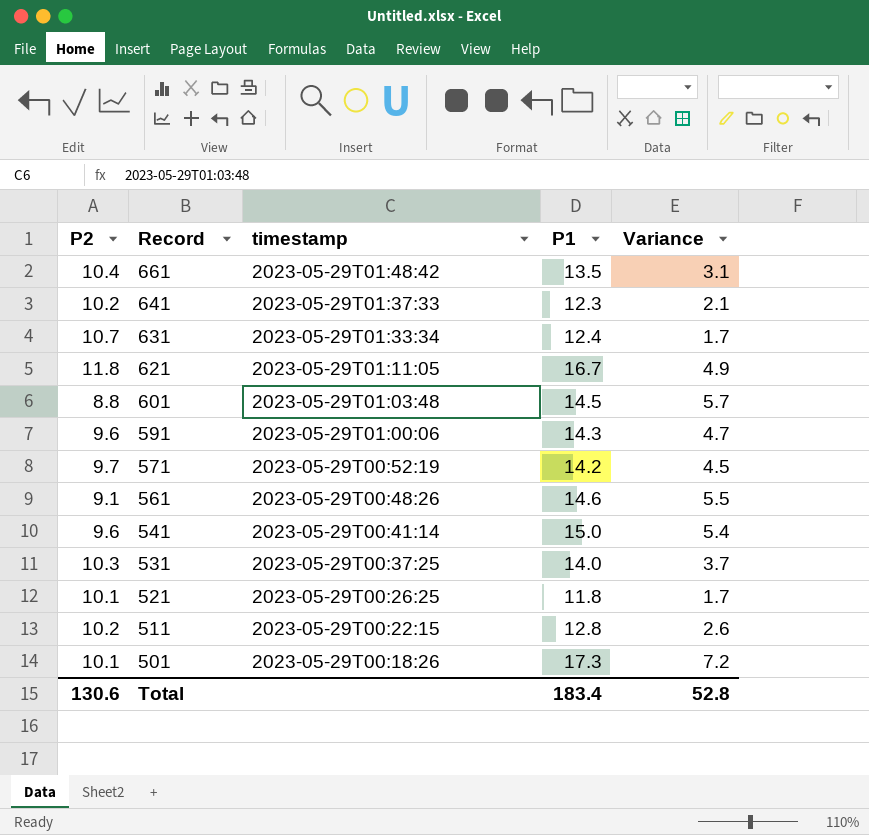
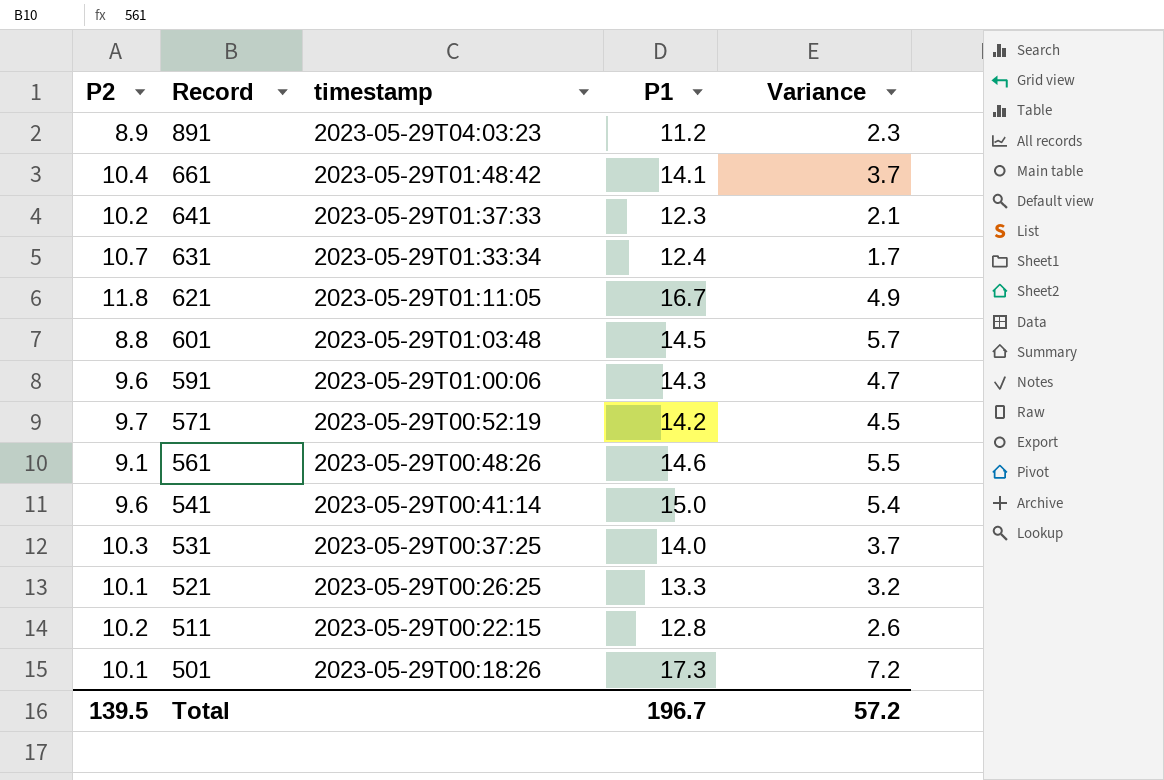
row 891: none -> 8.9 | 2023-05-29T04:03:23 | 11.2 | 2.3
661 | P1: 13.5 -> 14.1
661 | Variance: 3.1 -> 3.7
521 | P1: 11.8 -> 13.3
521 | Variance: 1.7 -> 3.2
Total | P2: 130.6 -> 139.5
Total | P1: 183.4 -> 196.7
Total | Variance: 52.8 -> 57.2

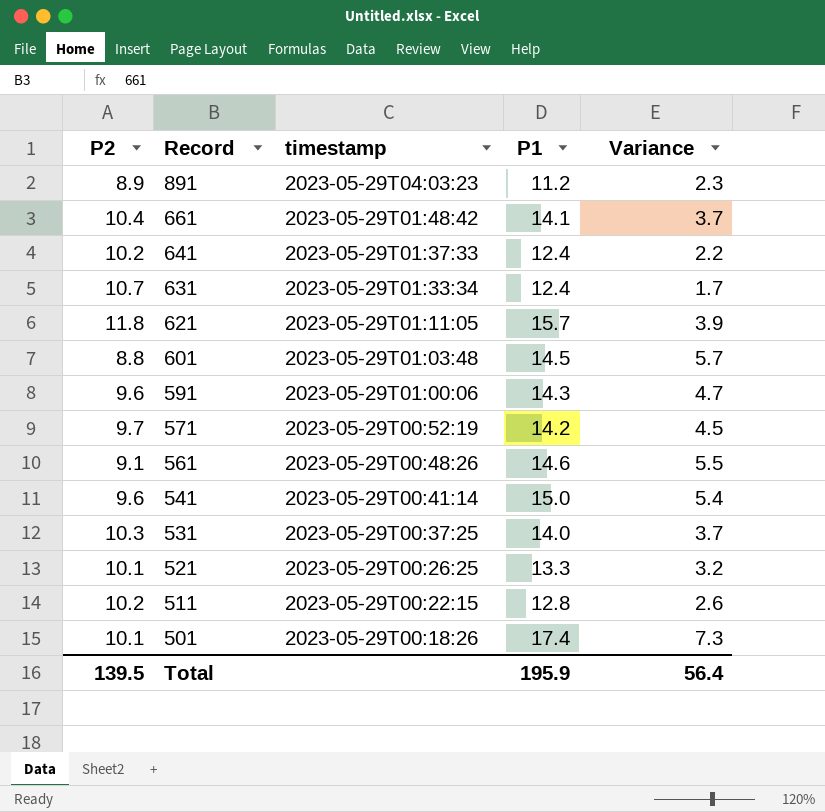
641 | P1: 12.3 -> 12.4
641 | Variance: 2.1 -> 2.2
621 | P1: 16.7 -> 15.7
621 | Variance: 4.9 -> 3.9
501 | P1: 17.3 -> 17.4
501 | Variance: 7.2 -> 7.3
Total | P1: 196.7 -> 195.9
Total | Variance: 57.2 -> 56.4

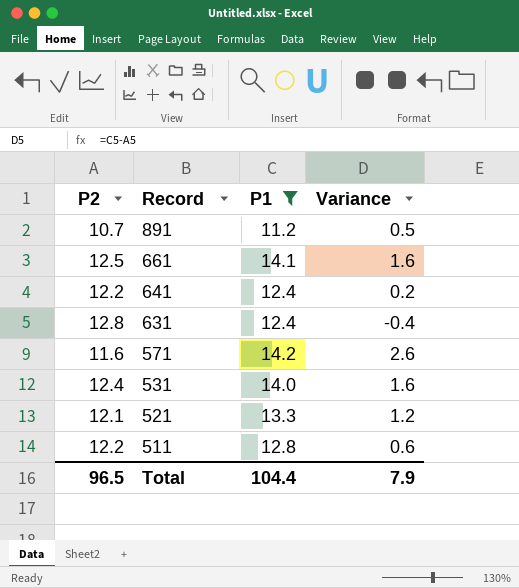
filter: none -> P1 <= 14.2
column timestamp | position: 3 -> none
891 | P2: 8.9 -> 10.7
891 | Variance: 2.3 -> 0.5
661 | P2: 10.4 -> 12.5
661 | Variance: 3.7 -> 1.6
641 | P2: 10.2 -> 12.2
641 | Variance: 2.2 -> 0.2
631 | P2: 10.7 -> 12.8
631 | Variance: 1.7 -> -0.4
571 | P2: 9.7 -> 11.6
571 | Variance: 4.5 -> 2.6
531 | P2: 10.3 -> 12.4
531 | Variance: 3.7 -> 1.6
521 | P2: 10.1 -> 12.1
521 | Variance: 3.2 -> 1.2
511 | P2: 10.2 -> 12.2
511 | Variance: 2.6 -> 0.6
Total | P2: 139.5 -> 96.5
Total | P1: 195.9 -> 104.4
Total | Variance: 56.4 -> 7.9

